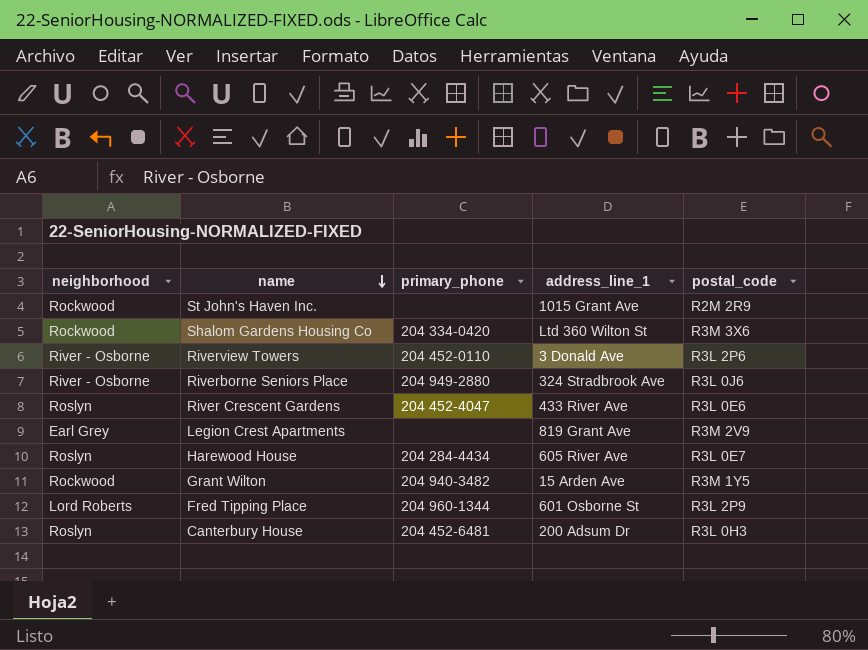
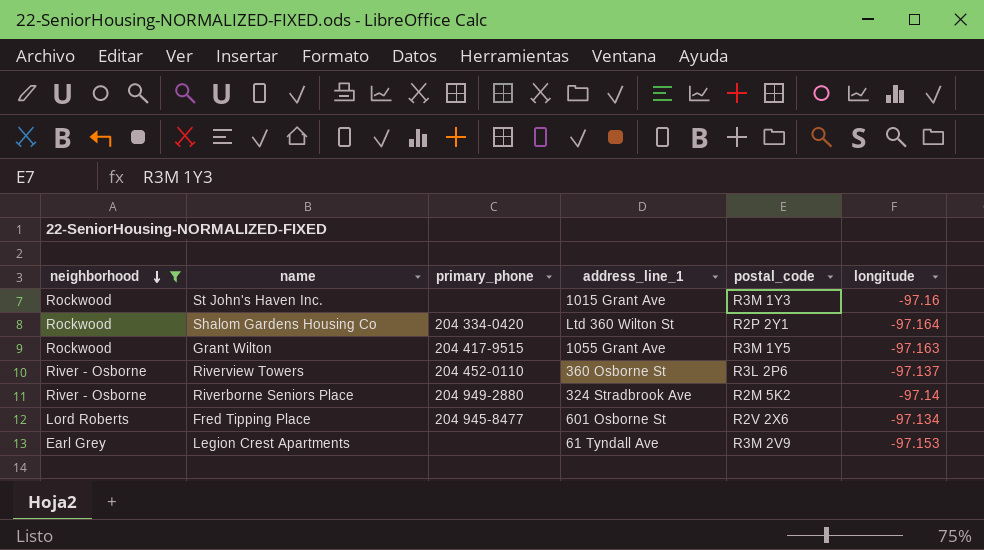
filter: none -> neighborhood != Roslyn
row order: name descending -> neighborhood descending
column longitude | position: none -> 6
St John's Haven Inc. | postal_code: R2M 2R9 -> R3M 1Y3
Shalom Gardens Housing Co | postal_code: R3M 3X6 -> R2P 2Y1
Grant Wilton | primary_phone: 204 940-3482 -> 204 417-9515
Grant Wilton | address_line_1: 15 Arden Ave -> 1055 Grant Ave
Riverview Towers | address_line_1: 3 Donald Ave -> 360 Osborne St
Riverborne Seniors Place | postal_code: R3L 0J6 -> R2M 5K2
Fred Tipping Place | primary_phone: 204 960-1344 -> 204 945-8477
Fred Tipping Place | postal_code: R3L 2P9 -> R2V 2X6
Legion Crest Apartments | address_line_1: 819 Grant Ave -> 61 Tyndall Ave

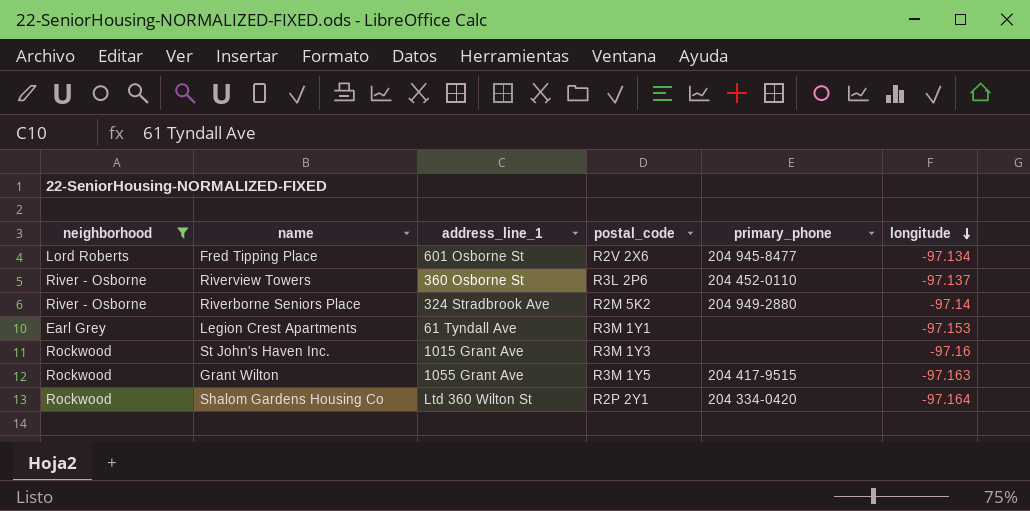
row order: neighborhood descending -> longitude descending
column primary_phone | position: 3 -> 5
Legion Crest Apartments | postal_code: R3M 2V9 -> R3M 1Y1

